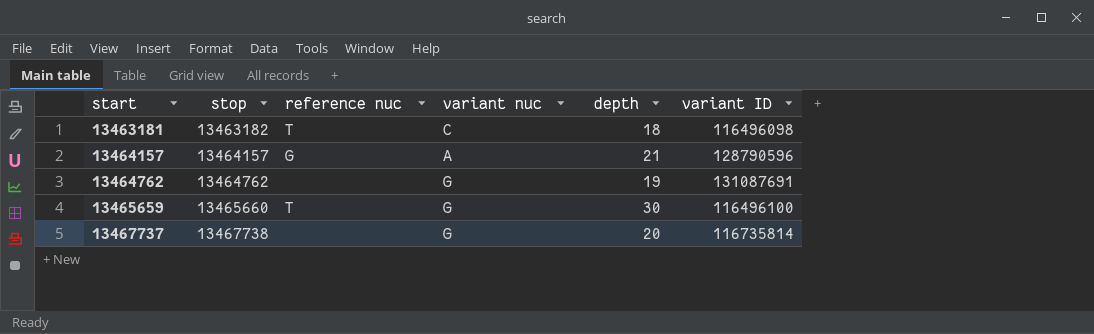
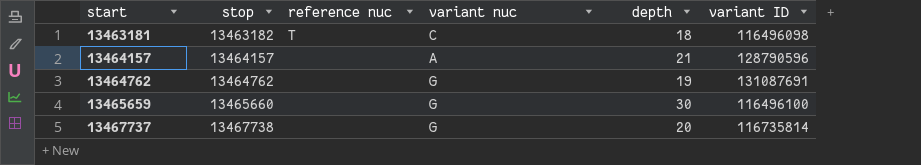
13464157 | reference nuc: G -> none
13465659 | reference nuc: T -> none

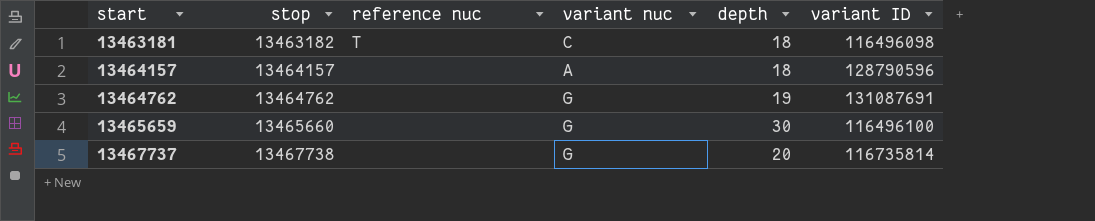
13464157 | depth: 21 -> 18

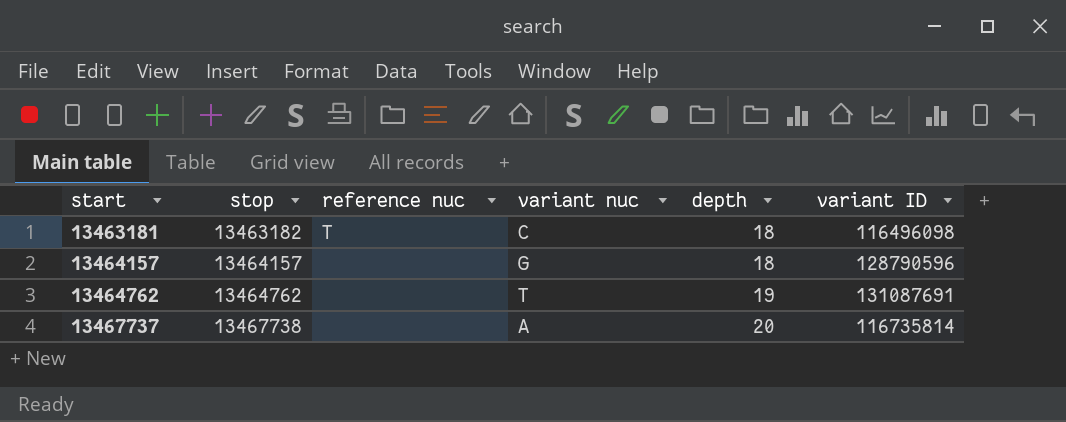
row 13465659: 13465660 | none | G | 30 | 116496100 -> none
13464157 | variant nuc: A -> G
13464762 | variant nuc: G -> T
13467737 | variant nuc: G -> A

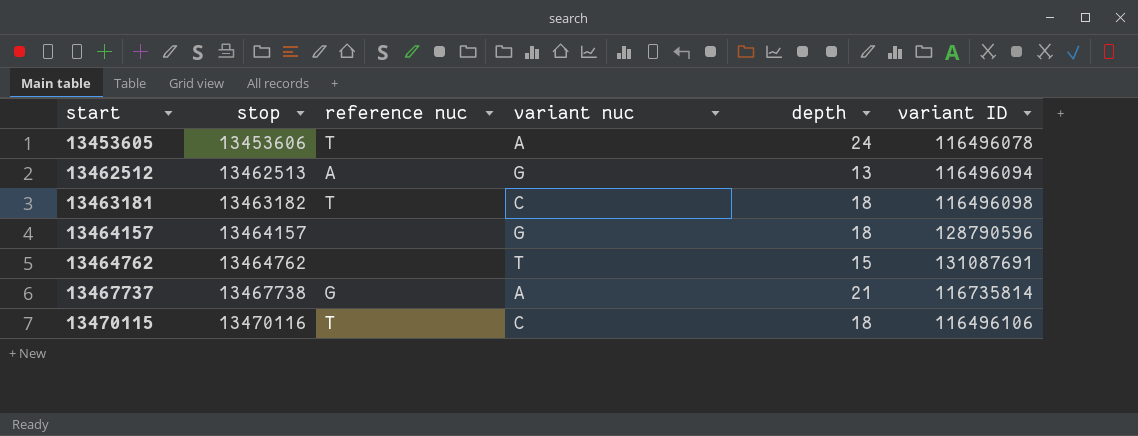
row 13453605: none -> 13453606 | T | A | 24 | 116496078
row 13462512: none -> 13462513 | A | G | 13 | 116496094
13464762 | depth: 19 -> 15
13467737 | reference nuc: none -> G
13467737 | depth: 20 -> 21
row 13470115: none -> 13470116 | T | C | 18 | 116496106

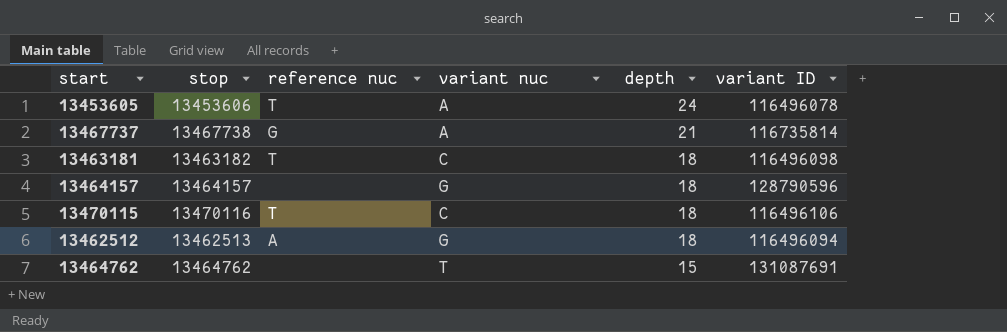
row order: start ascending -> depth descending
13462512 | depth: 13 -> 18

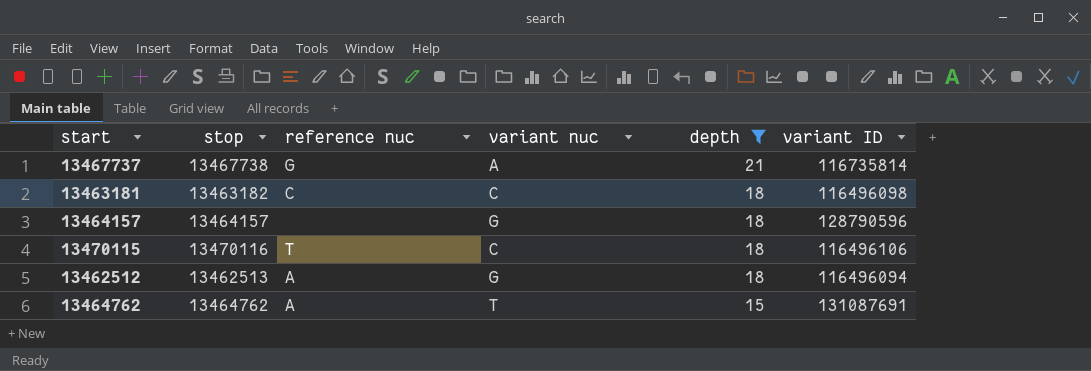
filter: none -> depth != 24
13463181 | reference nuc: T -> C
13464762 | reference nuc: none -> A

